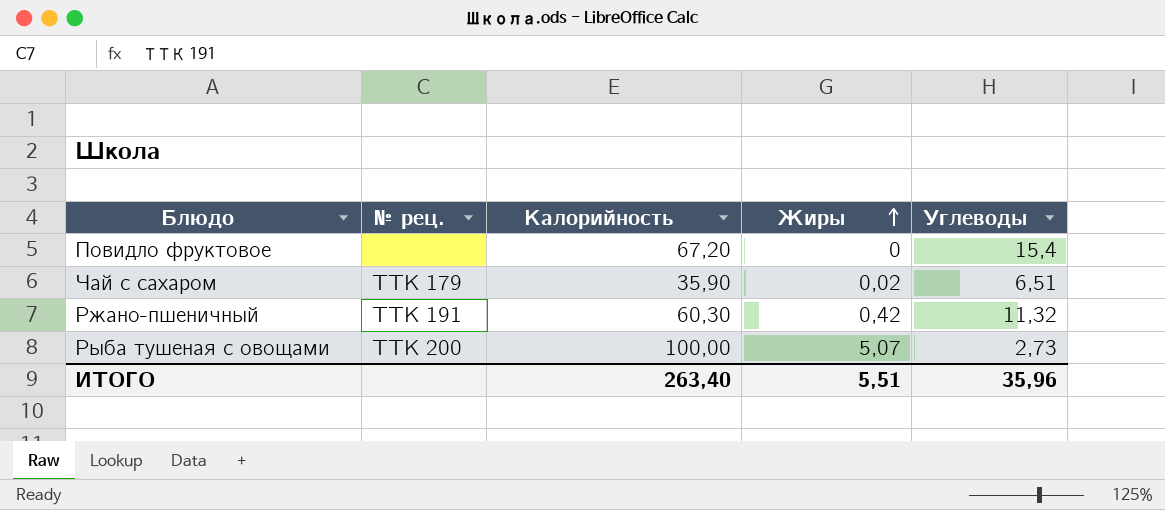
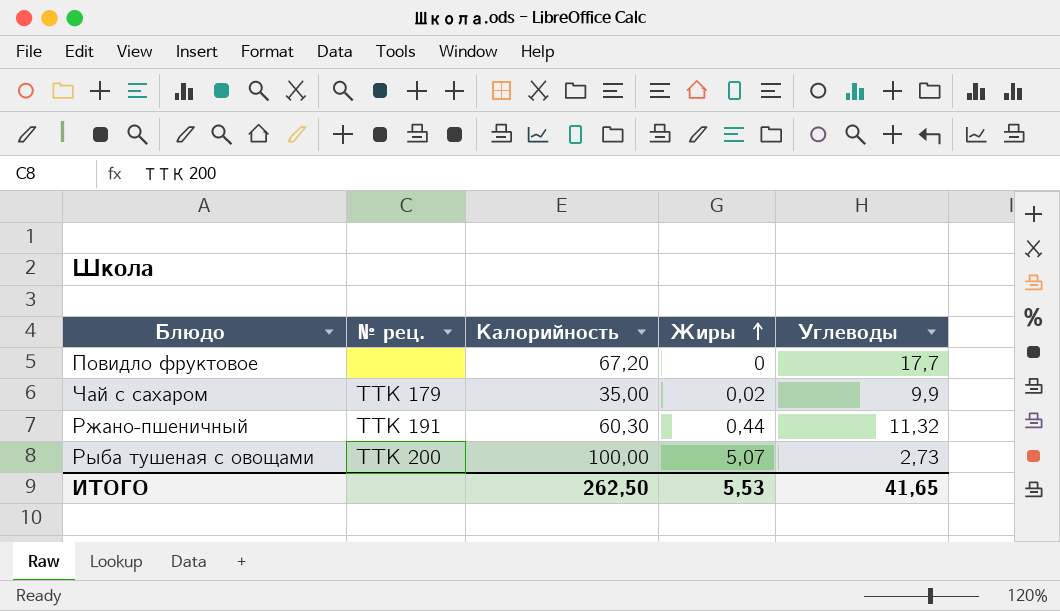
Повидло фруктовое | Углеводы: 15,4 -> 17,7
Чай с сахаром | Калорийность: 35,90 -> 35,00
Чай с сахаром | Углеводы: 6,51 -> 9,9
Ржано-пшеничный | Жиры: 0,42 -> 0,44
ИТОГО | Калорийность: 263,40 -> 262,50
ИТОГО | Жиры: 5,51 -> 5,53
ИТОГО | Углеводы: 35,96 -> 41,65

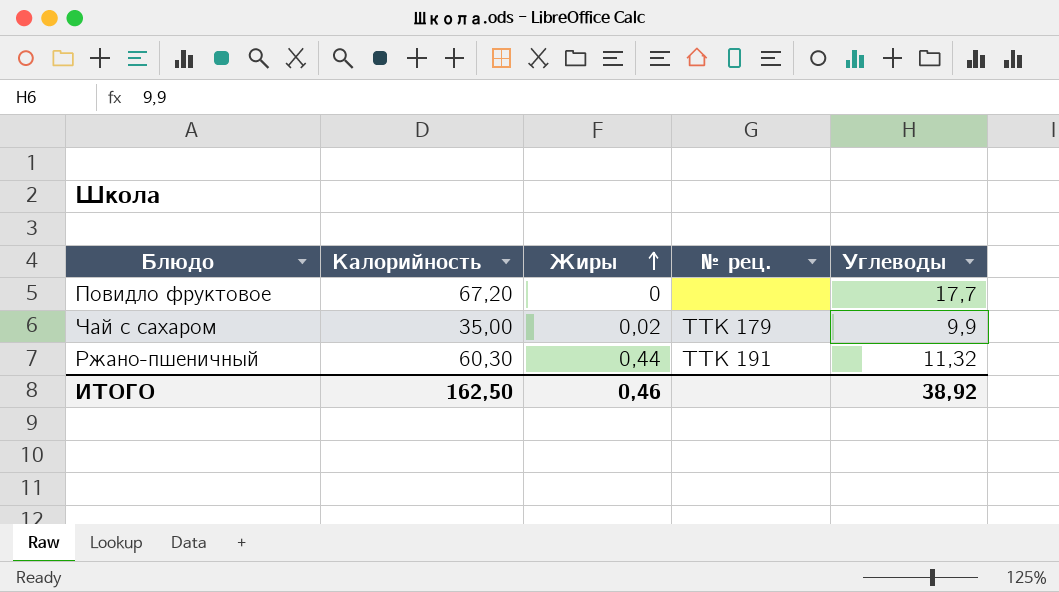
column № рец. | position: 2 -> 4
row Рыба тушеная с овощами: ТТК 200 | 100,00 | 5,07 | 2,73 -> none
ИТОГО | Калорийность: 262,50 -> 162,50
ИТОГО | Жиры: 5,53 -> 0,46
ИТОГО | Углеводы: 41,65 -> 38,92

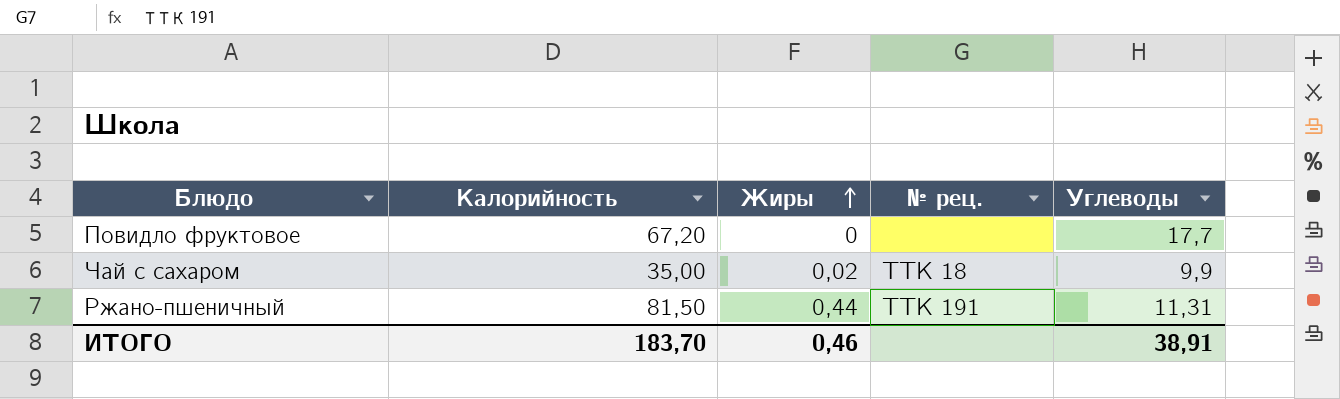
Чай с сахаром | № рец.: ТТК 179 -> ТТК 18
Ржано-пшеничный | Калорийность: 60,30 -> 81,50
Ржано-пшеничный | Углеводы: 11,32 -> 11,31
ИТОГО | Калорийность: 162,50 -> 183,70
ИТОГО | Углеводы: 38,92 -> 38,91

